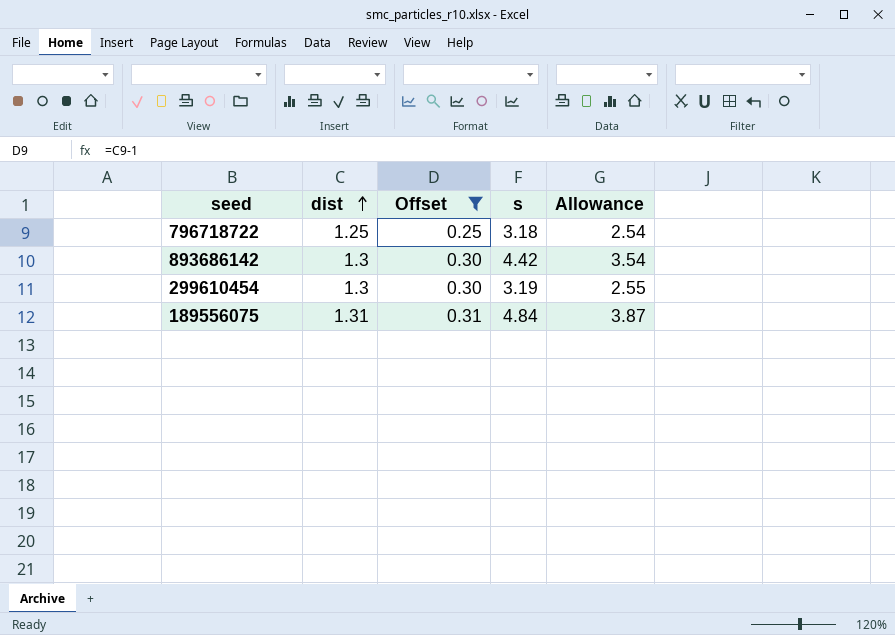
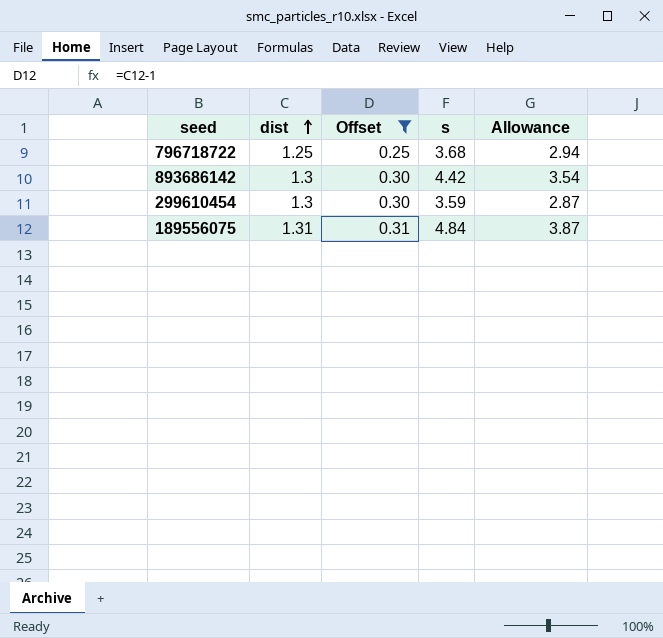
796718722 | s: 3.18 -> 3.68
796718722 | Allowance: 2.54 -> 2.94
299610454 | s: 3.19 -> 3.59
299610454 | Allowance: 2.55 -> 2.87

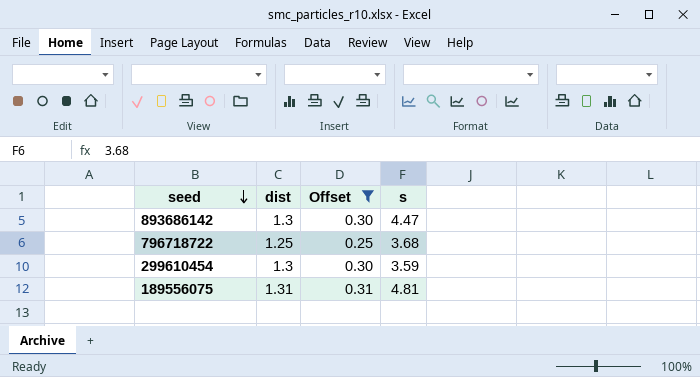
row order: dist ascending -> seed descending
column Allowance | formula: [s] * 0.8 -> none
893686142 | s: 4.42 -> 4.47
189556075 | s: 4.84 -> 4.81

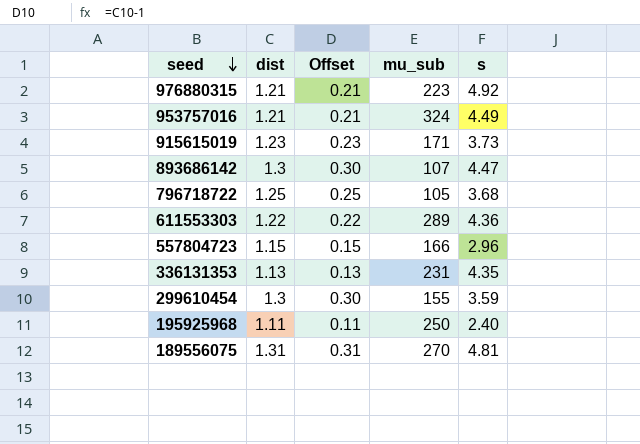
filter: Offset >= 0.25 -> none
column mu_sub | position: none -> 4

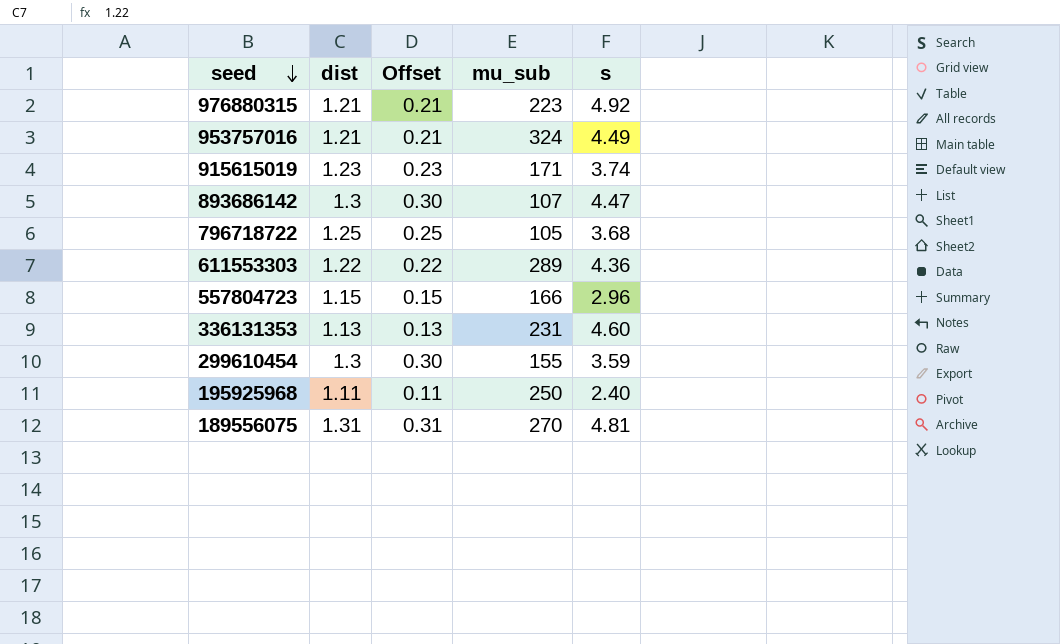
915615019 | s: 3.73 -> 3.74
336131353 | s: 4.35 -> 4.60

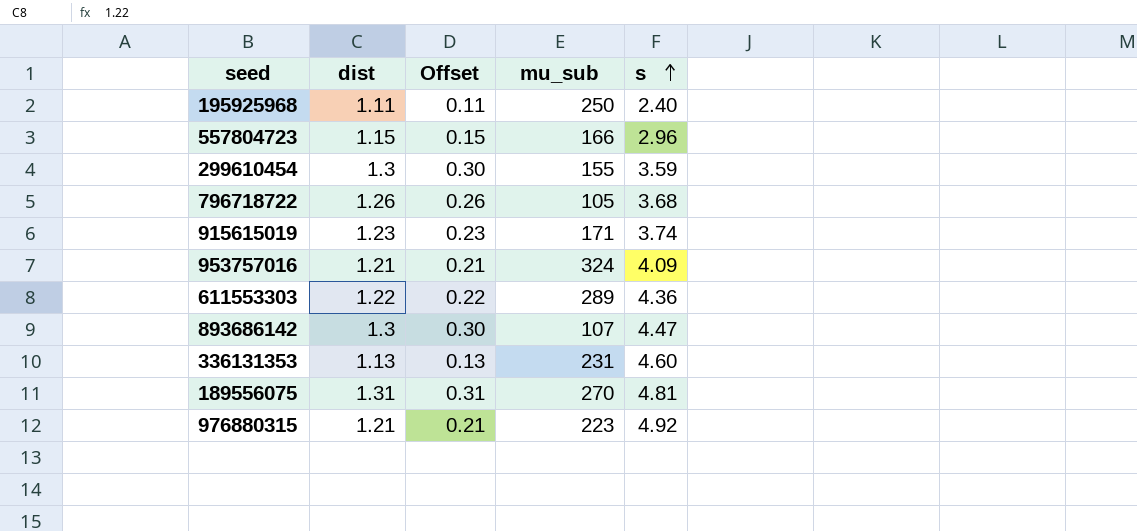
row order: seed descending -> s ascending
796718722 | dist: 1.25 -> 1.26
796718722 | Offset: 0.25 -> 0.26
953757016 | s: 4.49 -> 4.09

